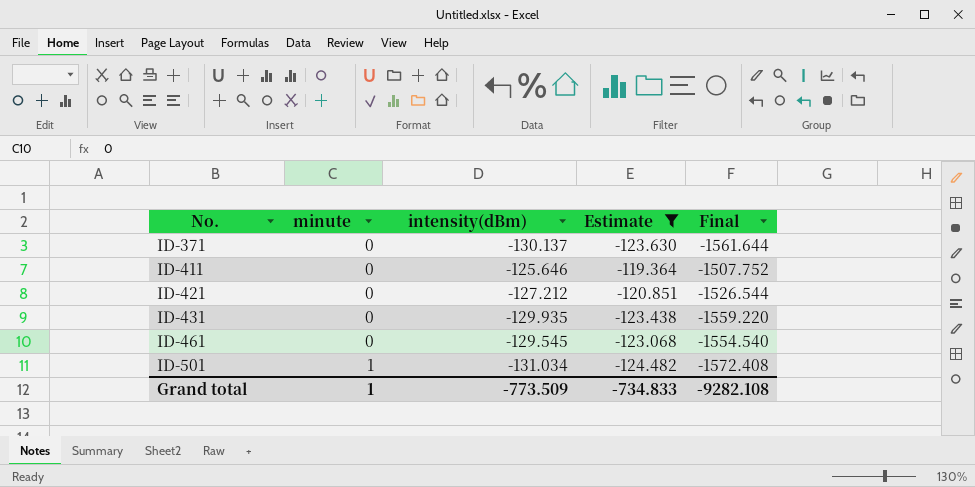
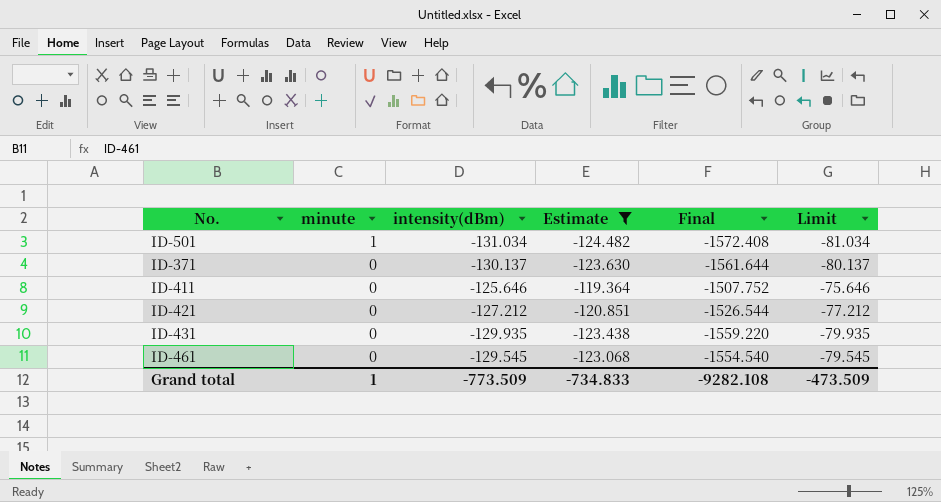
row order: No. ascending -> minute descending
column Limit | formula: none -> [intensity(dBm)] + 50

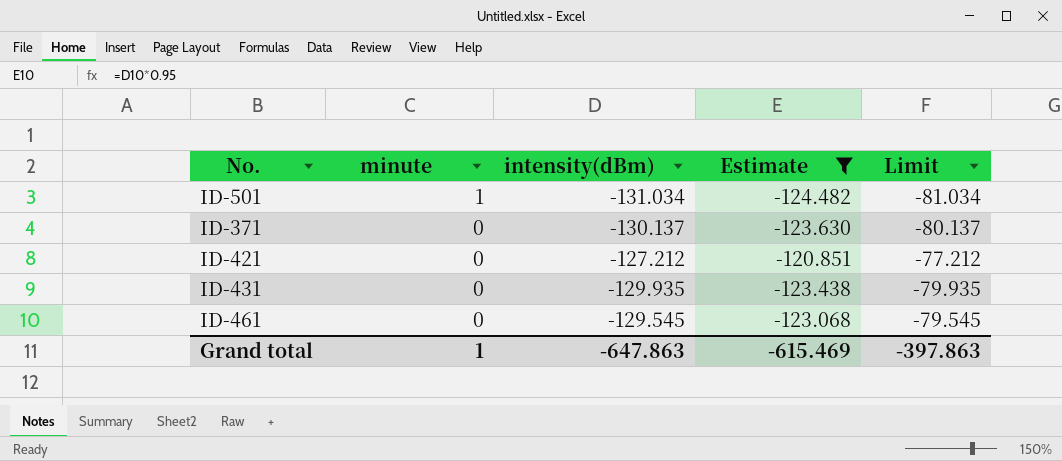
column Final | formula: [intensity(dBm)] * 12 -> none
row ID-411: 0 | -125.646 | -119.364 | -1507.752 | -75.646 -> none
Grand total | intensity(dBm): -773.509 -> -647.863
Grand total | Estimate: -734.833 -> -615.469
Grand total | Limit: -473.509 -> -397.863

